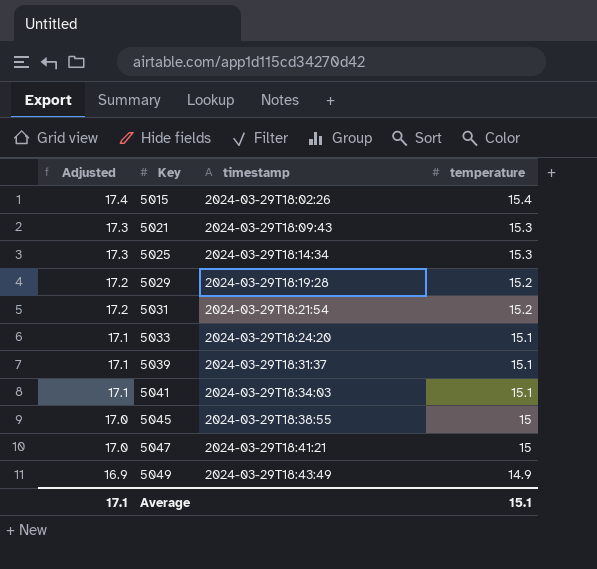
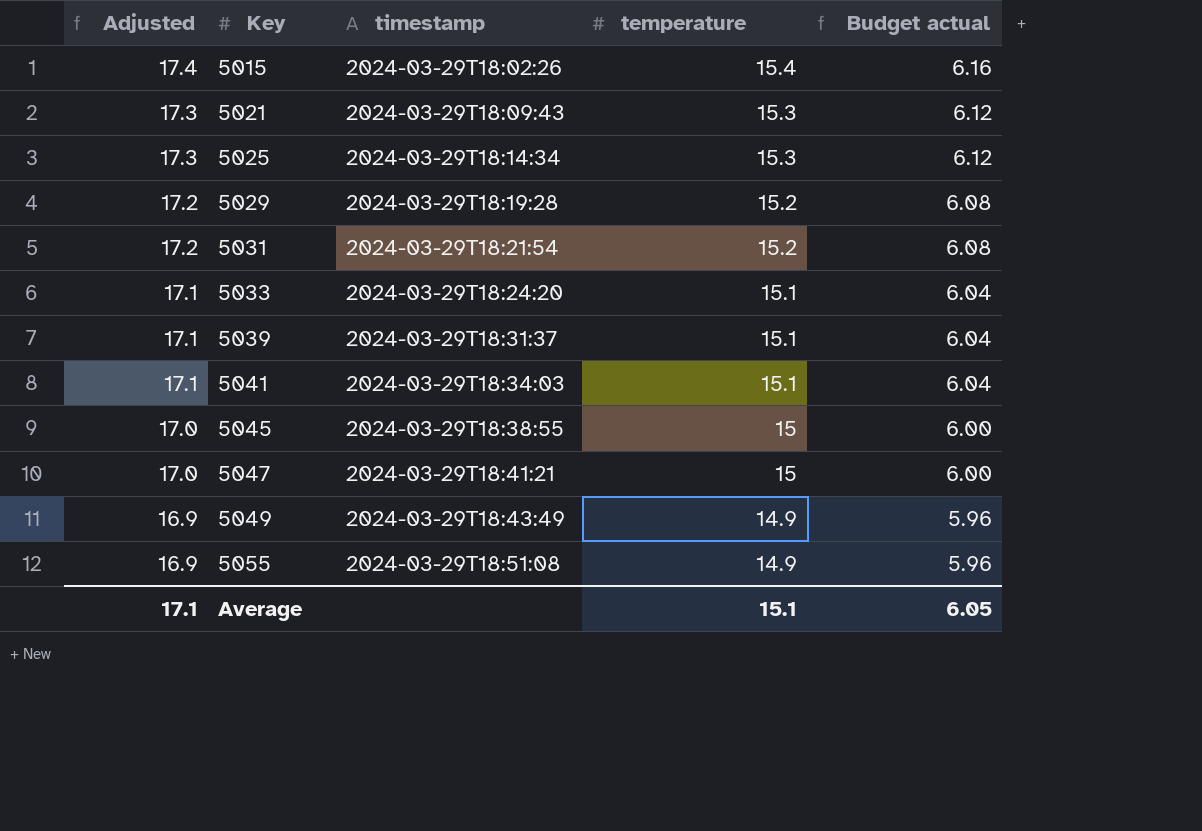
column Budget actual | formula: none -> [temperature] * 0.4
row 5055: none -> 16.9 | 2024-03-29T18:51:08 | 14.9 | 5.96

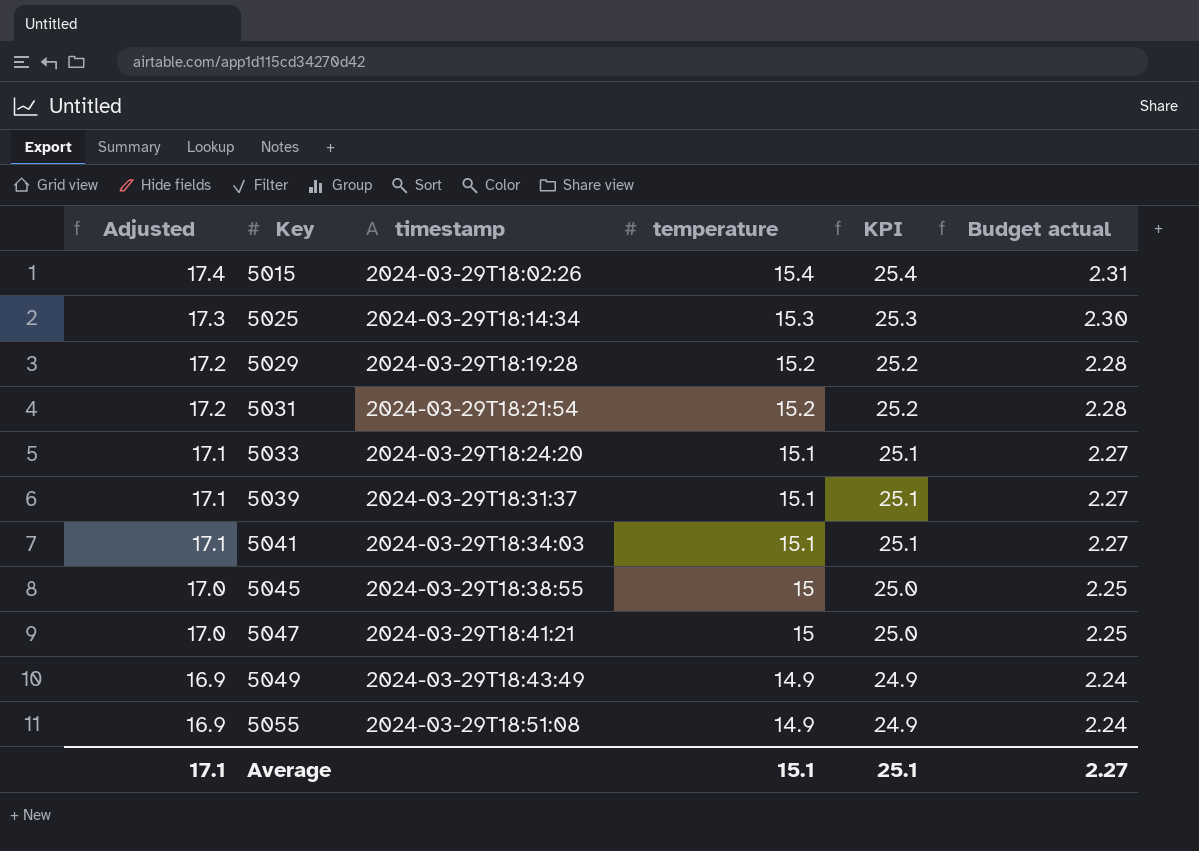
column KPI | formula: none -> [temperature] + 10
column Budget actual | formula: [temperature] * 0.4 -> [temperature] * 0.15
row 5021: 17.3 | 2024-03-29T18:09:43 | 15.3 | 6.12 -> none
Average | Budget actual: 6.05 -> 2.27

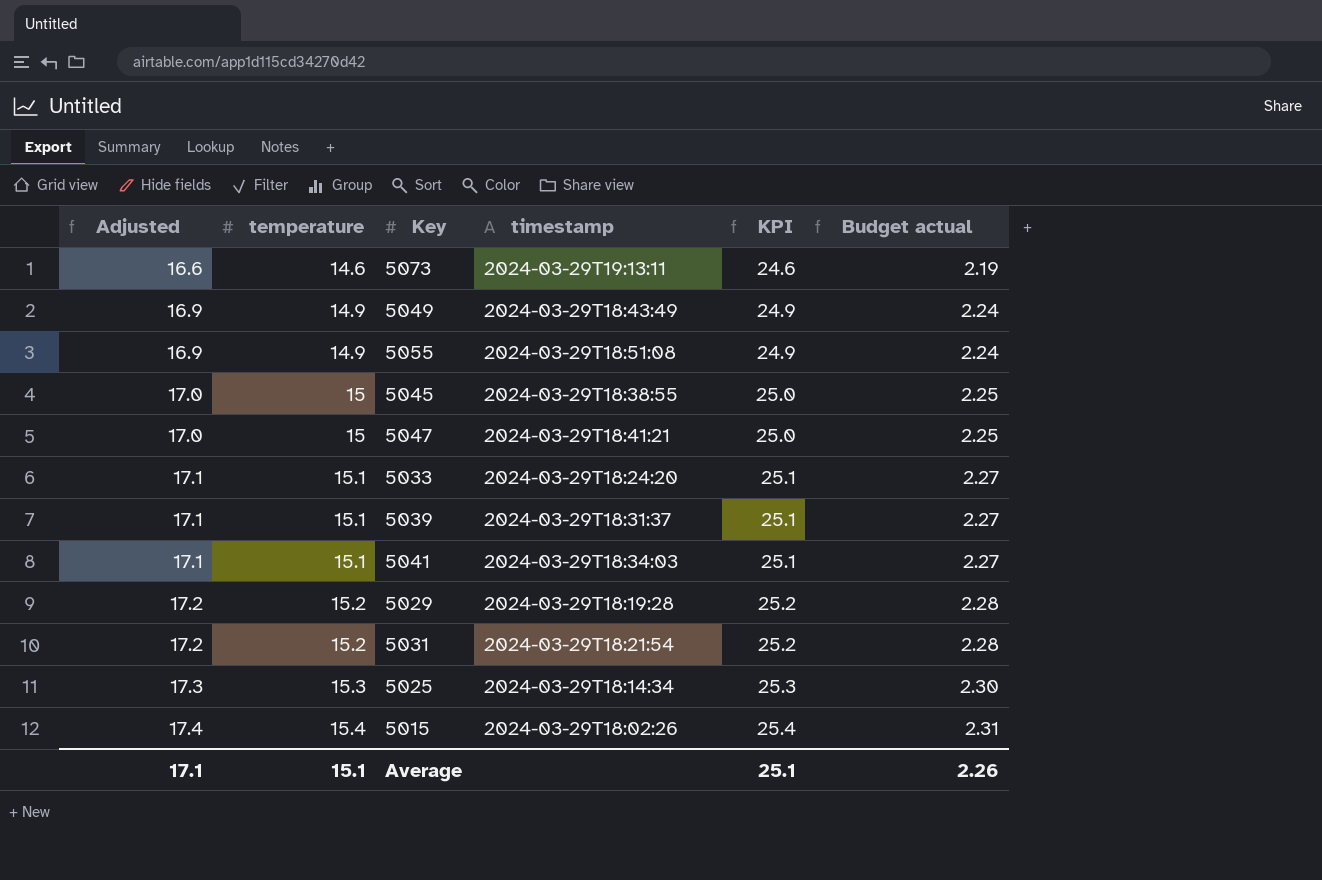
row order: Adjusted descending -> Adjusted ascending
column temperature | position: 4 -> 2
row 5073: none -> 16.6 | 14.6 | 2024-03-29T19:13:11 | 24.6 | 2.19
Average | Budget actual: 2.27 -> 2.26

